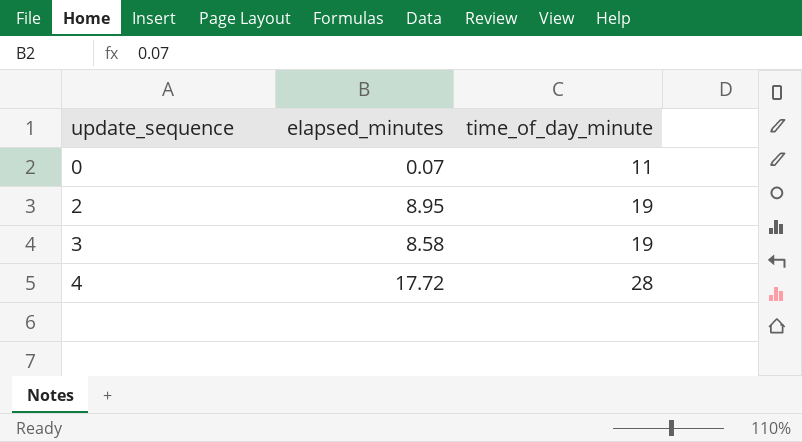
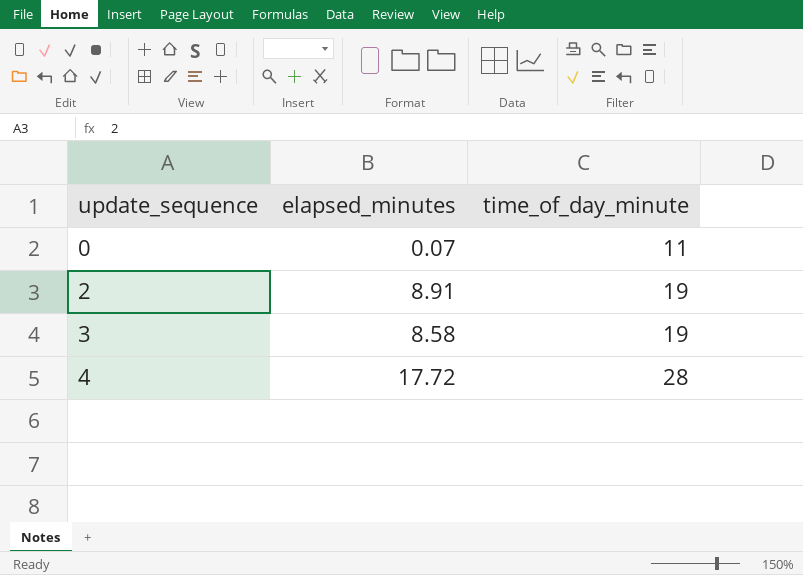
2 | elapsed_minutes: 8.95 -> 8.91

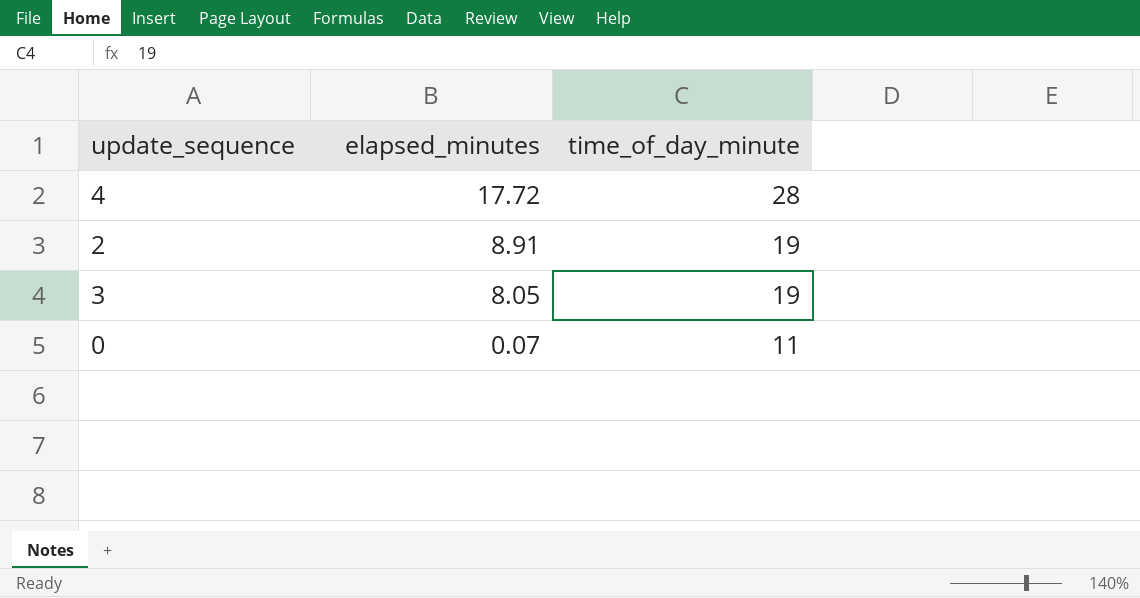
row order: update_sequence ascending -> elapsed_minutes descending
3 | elapsed_minutes: 8.58 -> 8.05

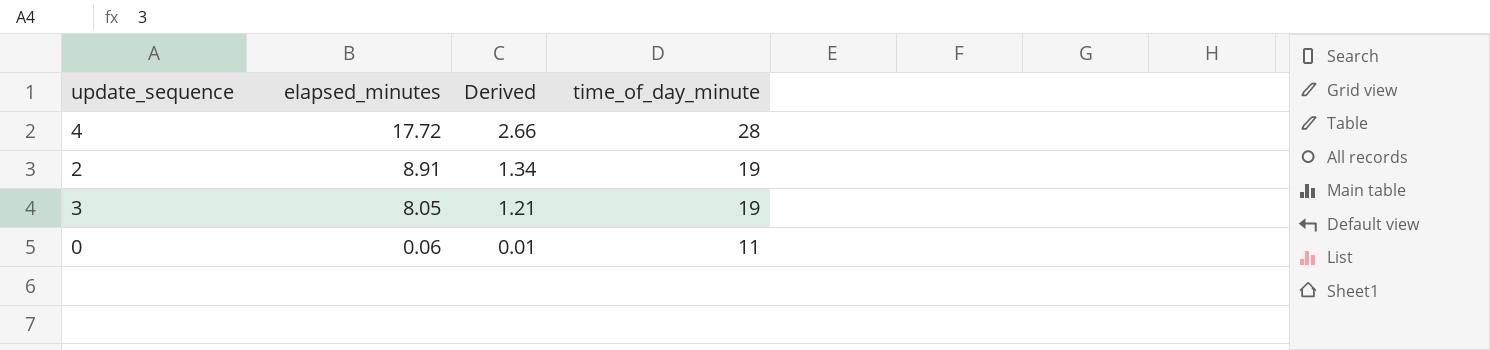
column Derived | formula: none -> [elapsed_minutes] * 0.15
0 | elapsed_minutes: 0.07 -> 0.06

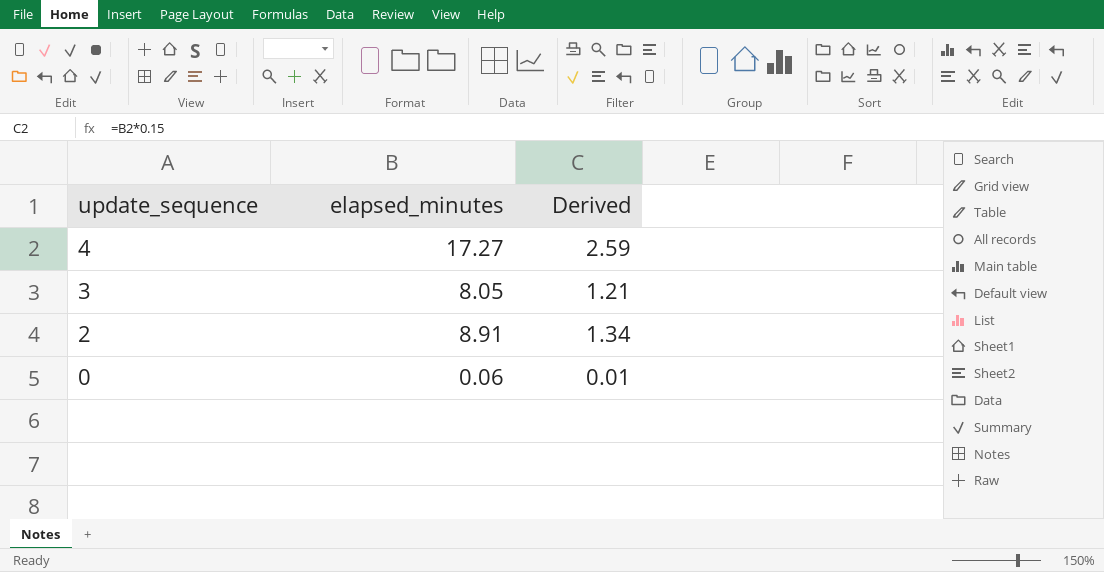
row order: elapsed_minutes descending -> update_sequence descending
column time_of_day_minute | position: 4 -> none
4 | elapsed_minutes: 17.72 -> 17.27
4 | Derived: 2.66 -> 2.59

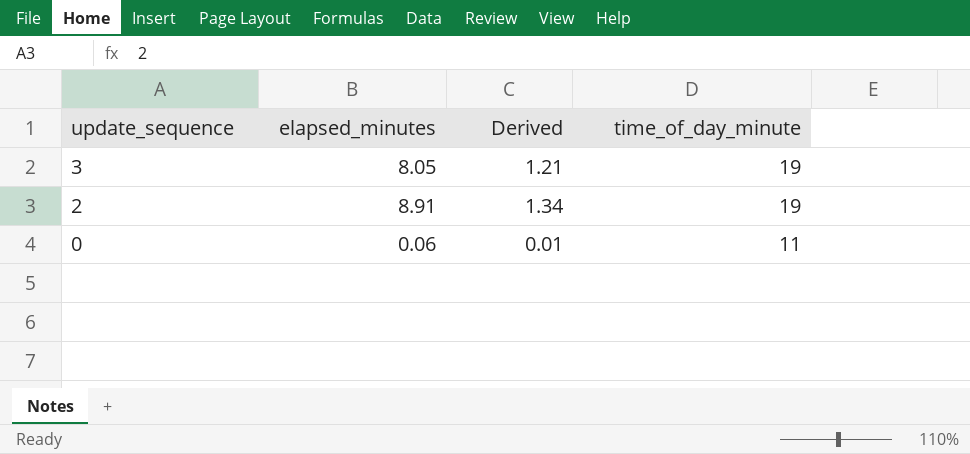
column time_of_day_minute | position: none -> 4
row 4: 17.27 | 2.59 -> none

